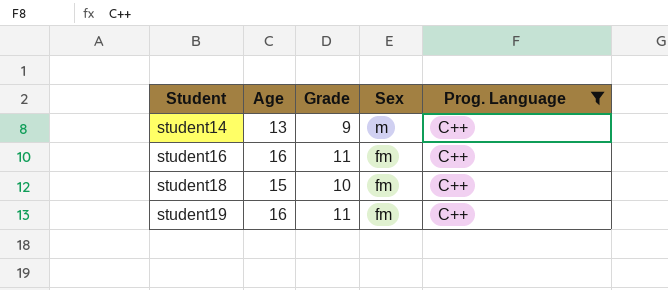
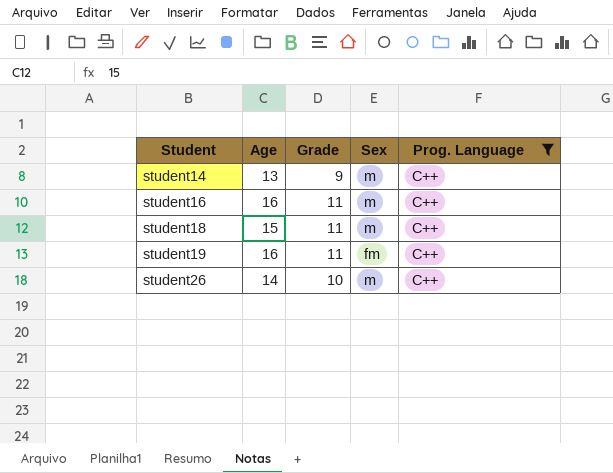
student16 | Sex: fm -> m
student18 | Grade: 10 -> 11
student18 | Sex: fm -> m
row student26: none -> 14 | 10 | m | C++

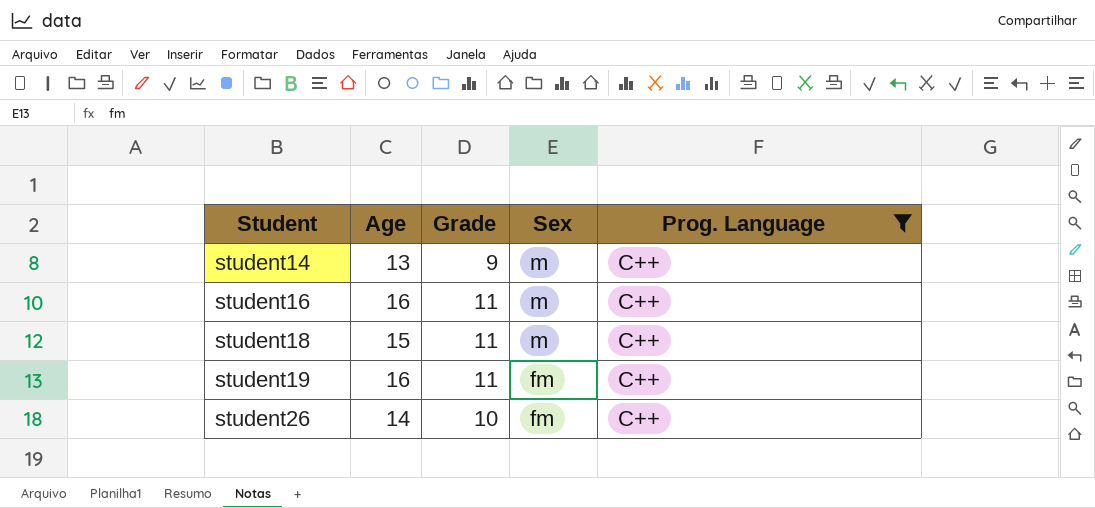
student26 | Sex: m -> fm

